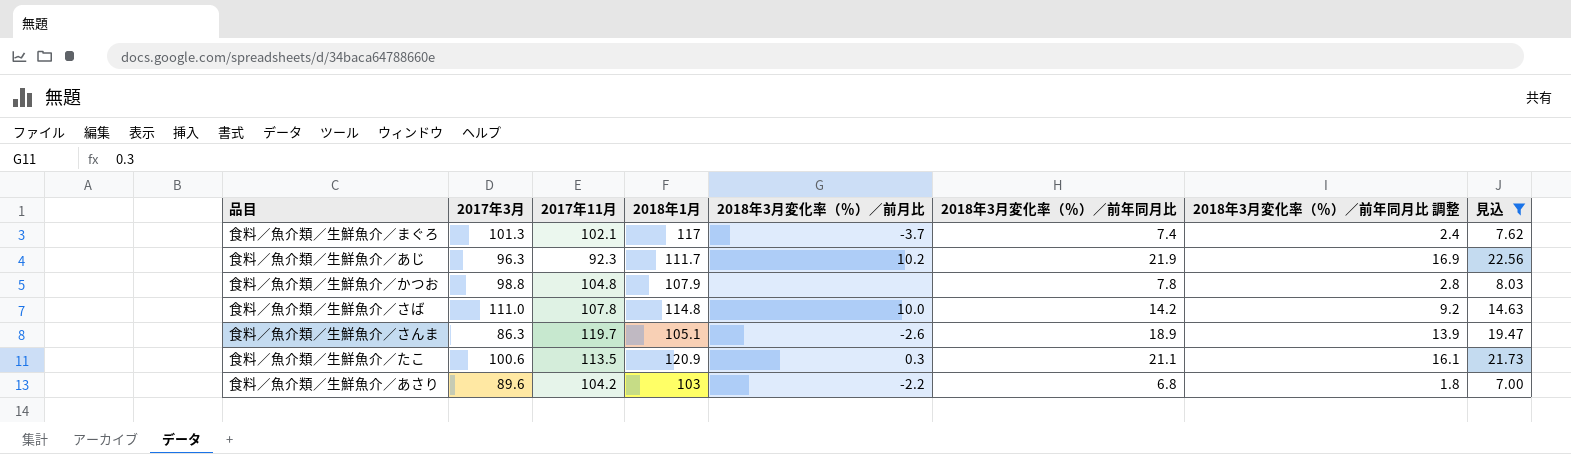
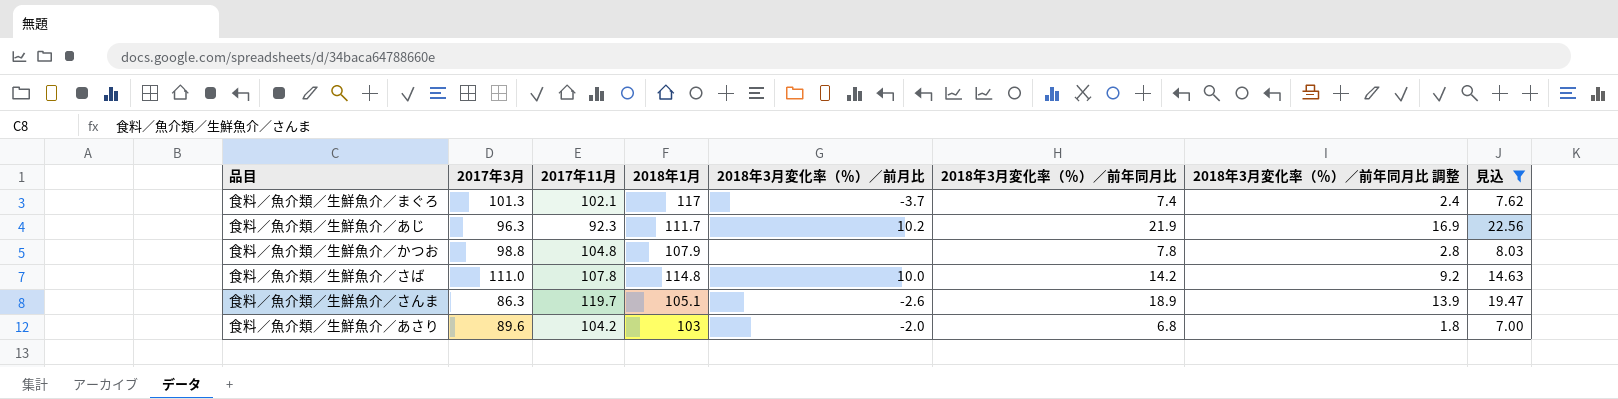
row 食料／魚介類／生鮮魚介／たこ: 100.6 | 113.5 | 120.9 | 0.3 | 21.1 | 16.1 | 21.73 -> none
食料／魚介類／生鮮魚介／あさり | 2018年3月変化率（％）／前月比: -2.2 -> -2.0

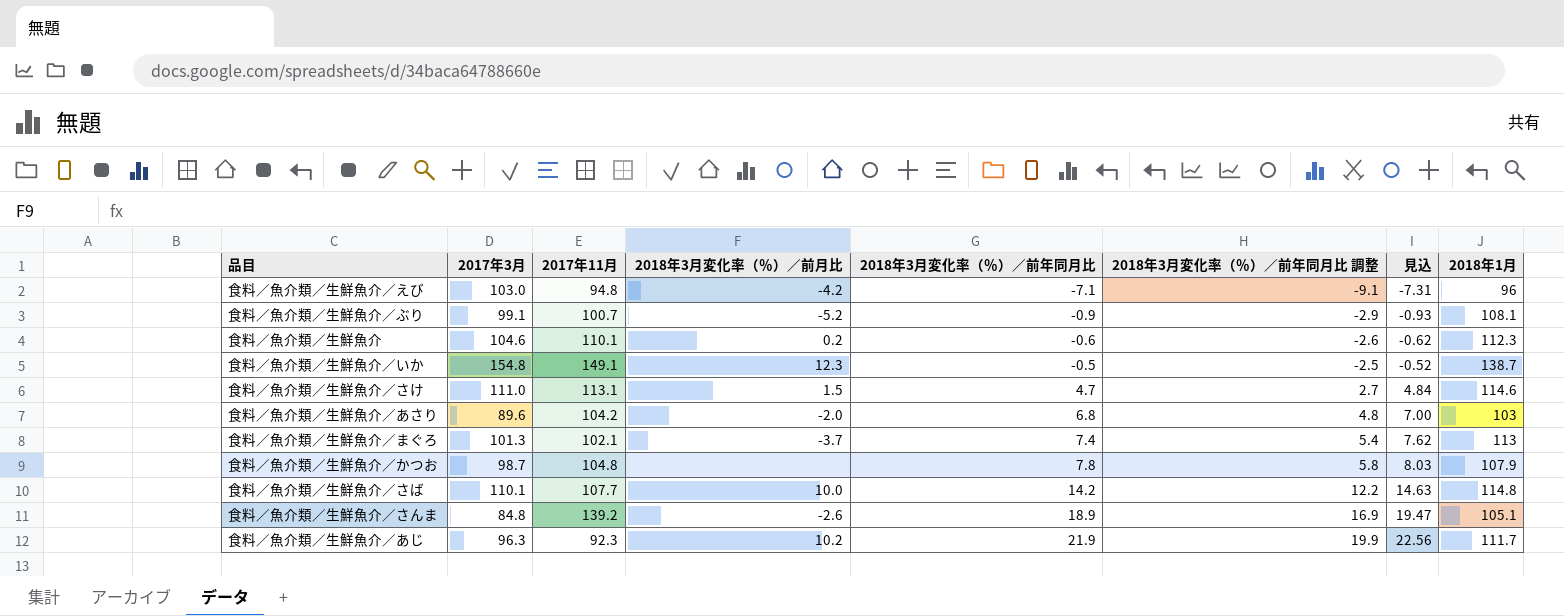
filter: 見込 >= 7.00 -> none
row order: none -> 2018年3月変化率（％）／前年同月比 ascending
column 2018年3月変化率（％）／前年同月比 調整 | formula: [2018年3月変化率（％）／前年同月比] - 5 -> [2018年3月変化率（％）／前年同月比] - 2
column 2018年1月 | position: 4 -> 8
食料／魚介類／生鮮魚介／まぐろ | 2018年1月: 117 -> 113
食料／魚介類／生鮮魚介／かつお | 2017年3月: 98.8 -> 98.7
食料／魚介類／生鮮魚介／さば | 2017年3月: 111.0 -> 110.1
食料／魚介類／生鮮魚介／さば | 2017年11月: 107.8 -> 107.7
食料／魚介類／生鮮魚介／さんま | 2017年3月: 86.3 -> 84.8
食料／魚介類／生鮮魚介／さんま | 2017年11月: 119.7 -> 139.2

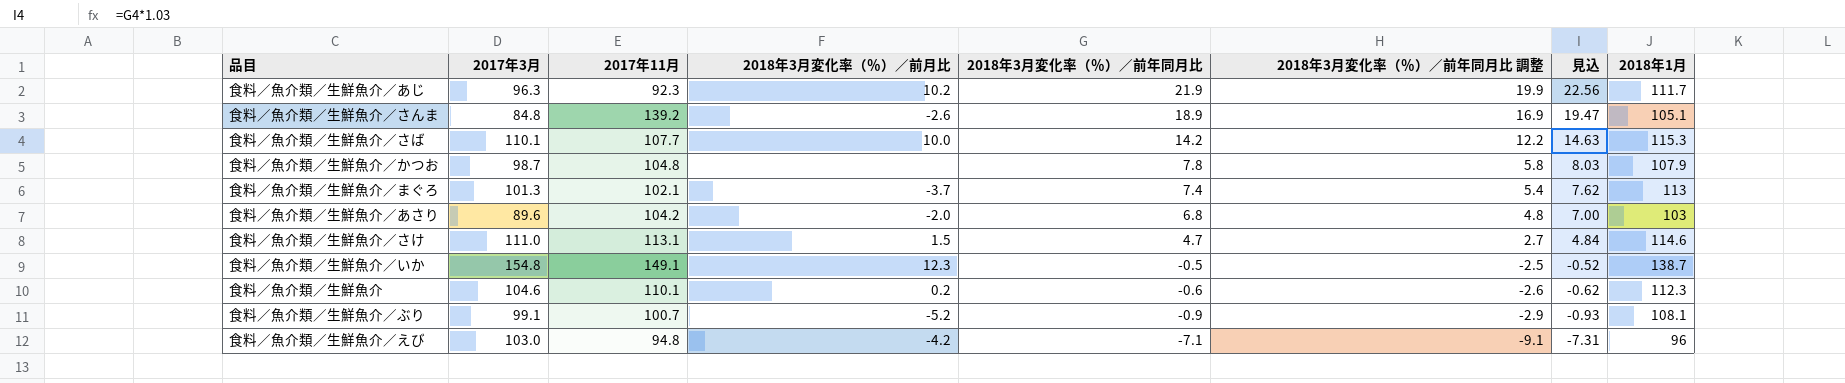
row order: 2018年3月変化率（％）／前年同月比 ascending -> 2018年3月変化率（％）／前年同月比 descending
食料／魚介類／生鮮魚介／さば | 2018年1月: 114.8 -> 115.3

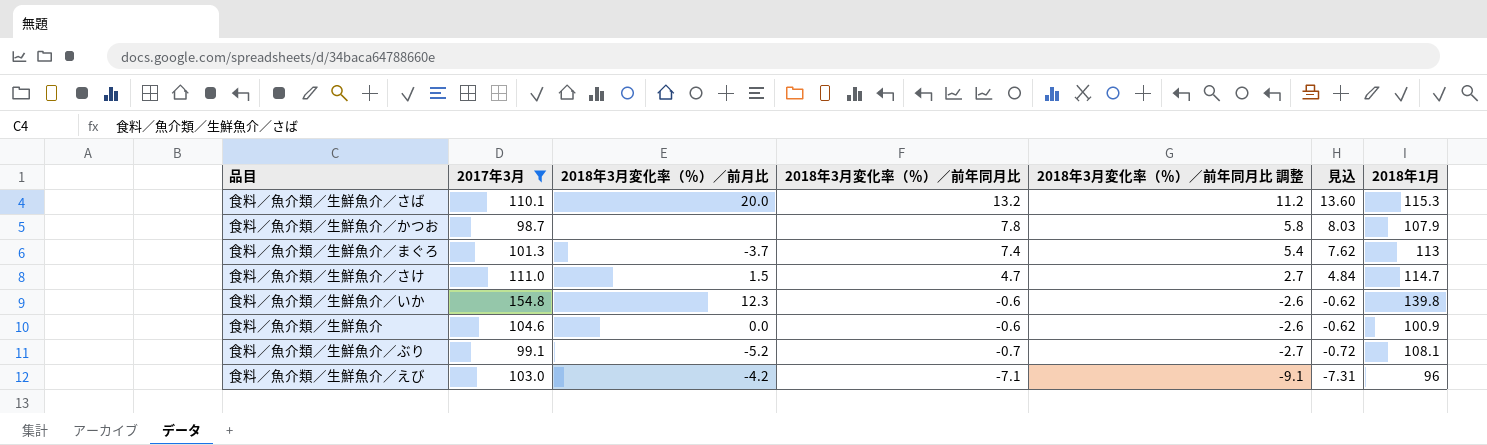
filter: none -> 2017年3月 >= 98.7
column 2017年11月 | position: 3 -> none
食料／魚介類／生鮮魚介／さば | 2018年3月変化率（％）／前月比: 10.0 -> 20.0
食料／魚介類／生鮮魚介／さば | 2018年3月変化率（％）／前年同月比: 14.2 -> 13.2
食料／魚介類／生鮮魚介／さば | 2018年3月変化率（％）／前年同月比 調整: 12.2 -> 11.2
食料／魚介類／生鮮魚介／さば | 見込: 14.63 -> 13.60
食料／魚介類／生鮮魚介／さけ | 2018年1月: 114.6 -> 114.7
食料／魚介類／生鮮魚介／いか | 2018年3月変化率（％）／前年同月比: -0.5 -> -0.6
食料／魚介類／生鮮魚介／いか | 2018年3月変化率（％）／前年同月比 調整: -2.5 -> -2.6
食料／魚介類／生鮮魚介／いか | 見込: -0.52 -> -0.62
食料／魚介類／生鮮魚介／いか | 2018年1月: 138.7 -> 139.8
食料／魚介類／生鮮魚介 | 2018年3月変化率（％）／前月比: 0.2 -> 0.0
食料／魚介類／生鮮魚介 | 2018年1月: 112.3 -> 100.9
食料／魚介類／生鮮魚介／ぶり | 2018年3月変化率（％）／前年同月比: -0.9 -> -0.7
食料／魚介類／生鮮魚介／ぶり | 2018年3月変化率（％）／前年同月比 調整: -2.9 -> -2.7
食料／魚介類／生鮮魚介／ぶり | 見込: -0.93 -> -0.72

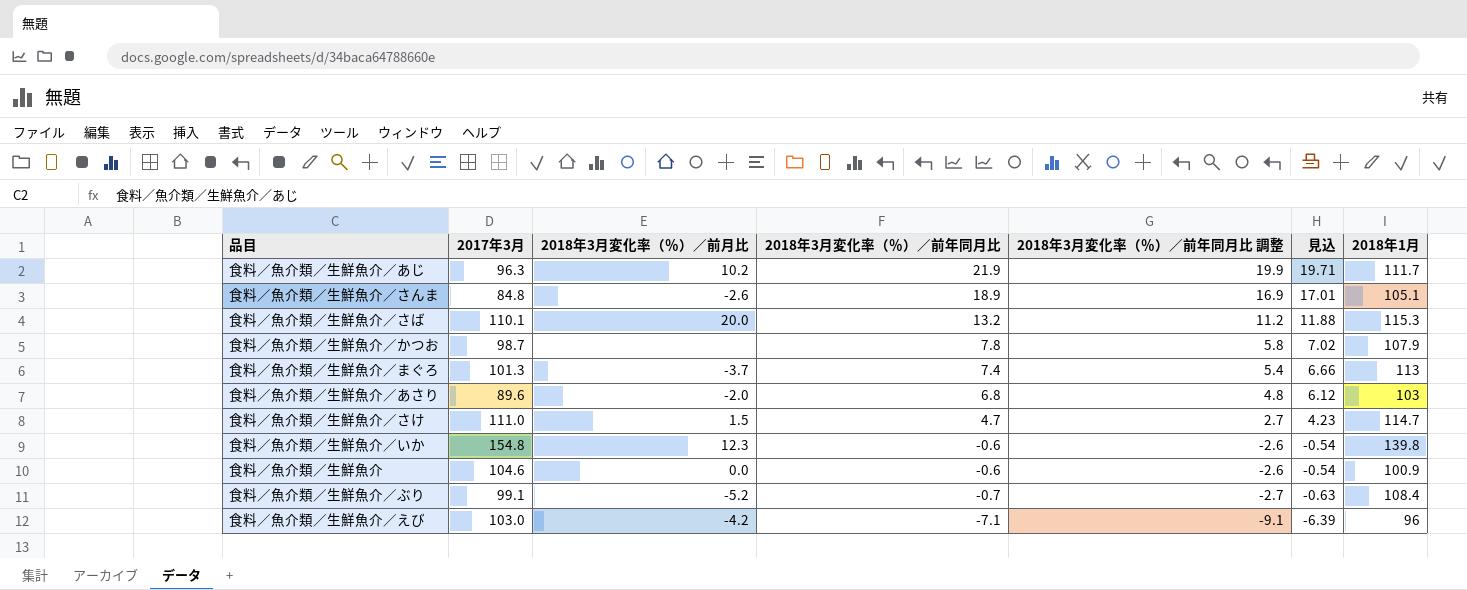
filter: 2017年3月 >= 98.7 -> none
column 見込 | formula: [2018年3月変化率（％）／前年同月比] * 1.03 -> [2018年3月変化率（％）／前年同月比] * 0.9
食料／魚介類／生鮮魚介／ぶり | 2018年1月: 108.1 -> 108.4

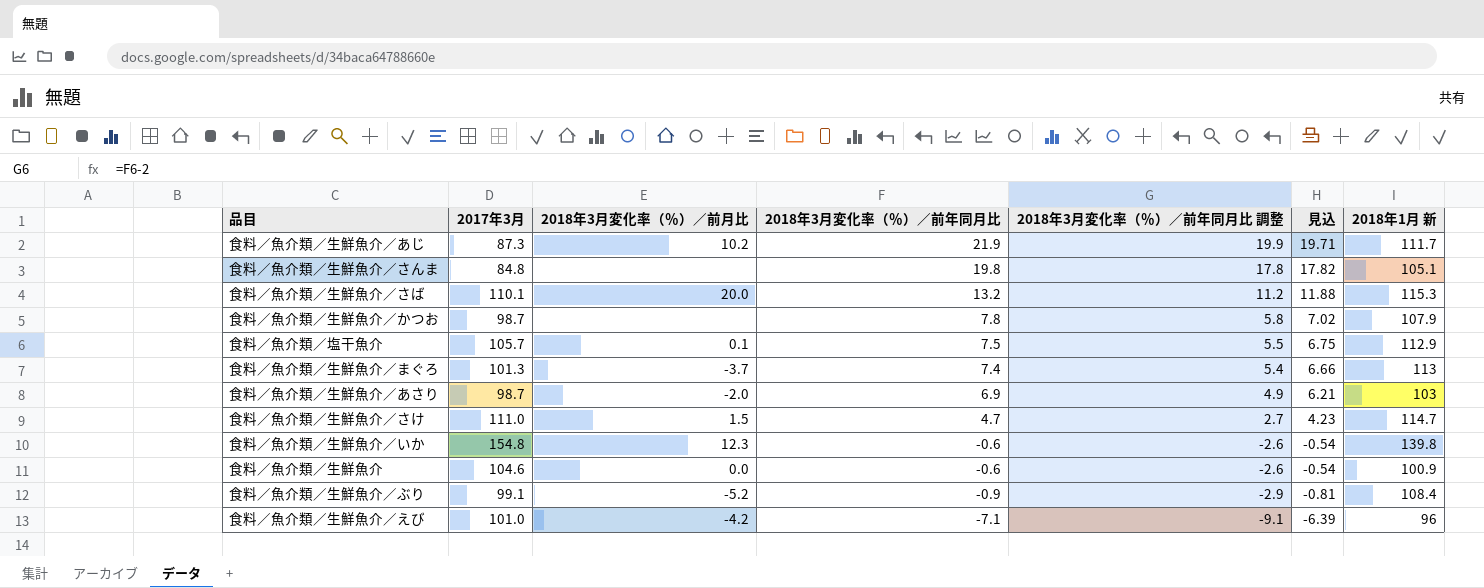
column name: 2018年1月 -> 2018年1月 新
食料／魚介類／生鮮魚介／あじ | 2017年3月: 96.3 -> 87.3
食料／魚介類／生鮮魚介／さんま | 2018年3月変化率（％）／前月比: -2.6 -> none
食料／魚介類／生鮮魚介／さんま | 2018年3月変化率（％）／前年同月比: 18.9 -> 19.8
食料／魚介類／生鮮魚介／さんま | 2018年3月変化率（％）／前年同月比 調整: 16.9 -> 17.8
食料／魚介類／生鮮魚介／さんま | 見込: 17.01 -> 17.82
row 食料／魚介類／塩干魚介: none -> 105.7 | 0.1 | 7.5 | 5.5 | 6.75 | 112.9
食料／魚介類／生鮮魚介／あさり | 2017年3月: 89.6 -> 98.7
食料／魚介類／生鮮魚介／あさり | 2018年3月変化率（％）／前年同月比: 6.8 -> 6.9
食料／魚介類／生鮮魚介／あさり | 2018年3月変化率（％）／前年同月比 調整: 4.8 -> 4.9
食料／魚介類／生鮮魚介／あさり | 見込: 6.12 -> 6.21
食料／魚介類／生鮮魚介／ぶり | 2018年3月変化率（％）／前年同月比: -0.7 -> -0.9
食料／魚介類／生鮮魚介／ぶり | 2018年3月変化率（％）／前年同月比 調整: -2.7 -> -2.9
食料／魚介類／生鮮魚介／ぶり | 見込: -0.63 -> -0.81
食料／魚介類／生鮮魚介／えび | 2017年3月: 103.0 -> 101.0

